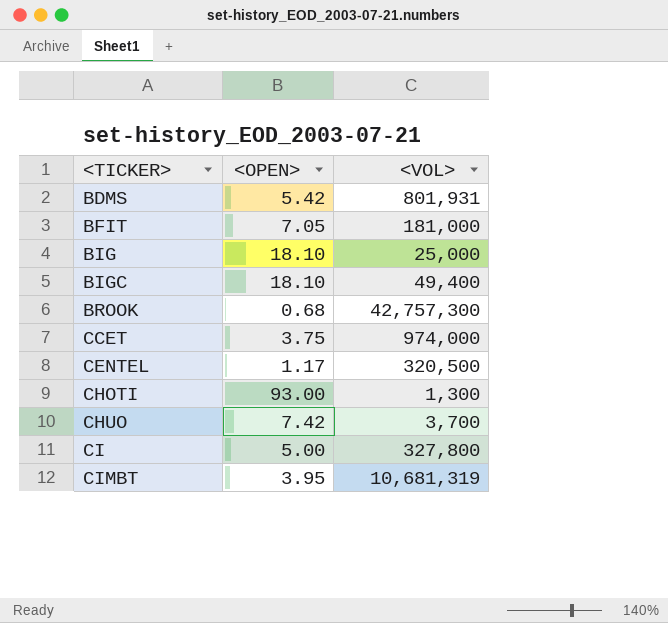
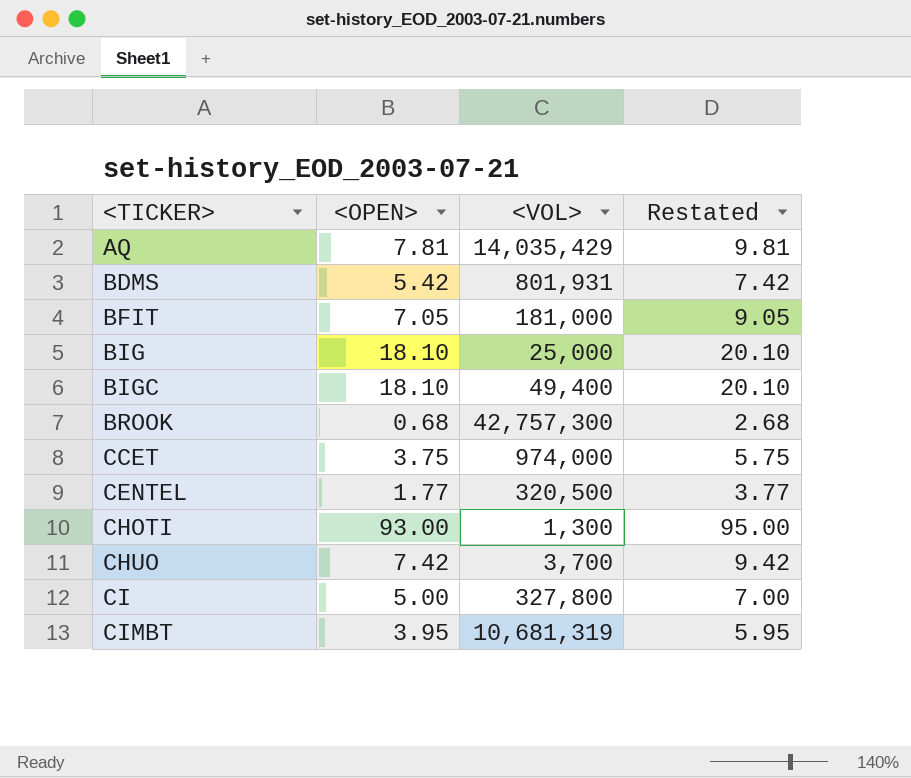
column Restated | formula: none -> [<OPEN>] + 2
row AQ: none -> 7.81 | 14,035,429 | 9.81
CENTEL | <OPEN>: 1.17 -> 1.77

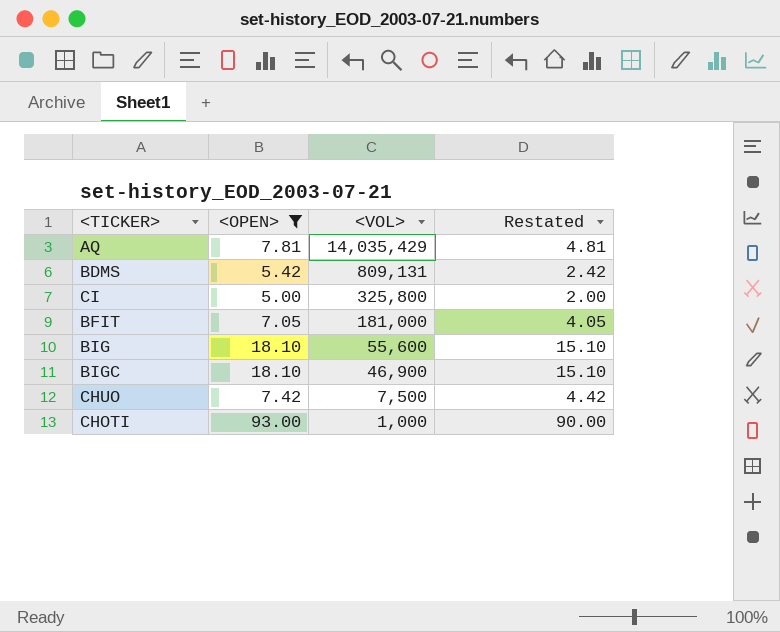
filter: none -> <OPEN> >= 5.00
row order: <TICKER> ascending -> <VOL> descending
column Restated | formula: [<OPEN>] + 2 -> [<OPEN>] - 3
BDMS | <VOL>: 801,931 -> 809,131
CI | <VOL>: 327,800 -> 325,800
BIG | <VOL>: 25,000 -> 55,600
BIGC | <VOL>: 49,400 -> 46,900
CHUO | <VOL>: 3,700 -> 7,500
CHOTI | <VOL>: 1,300 -> 1,000

